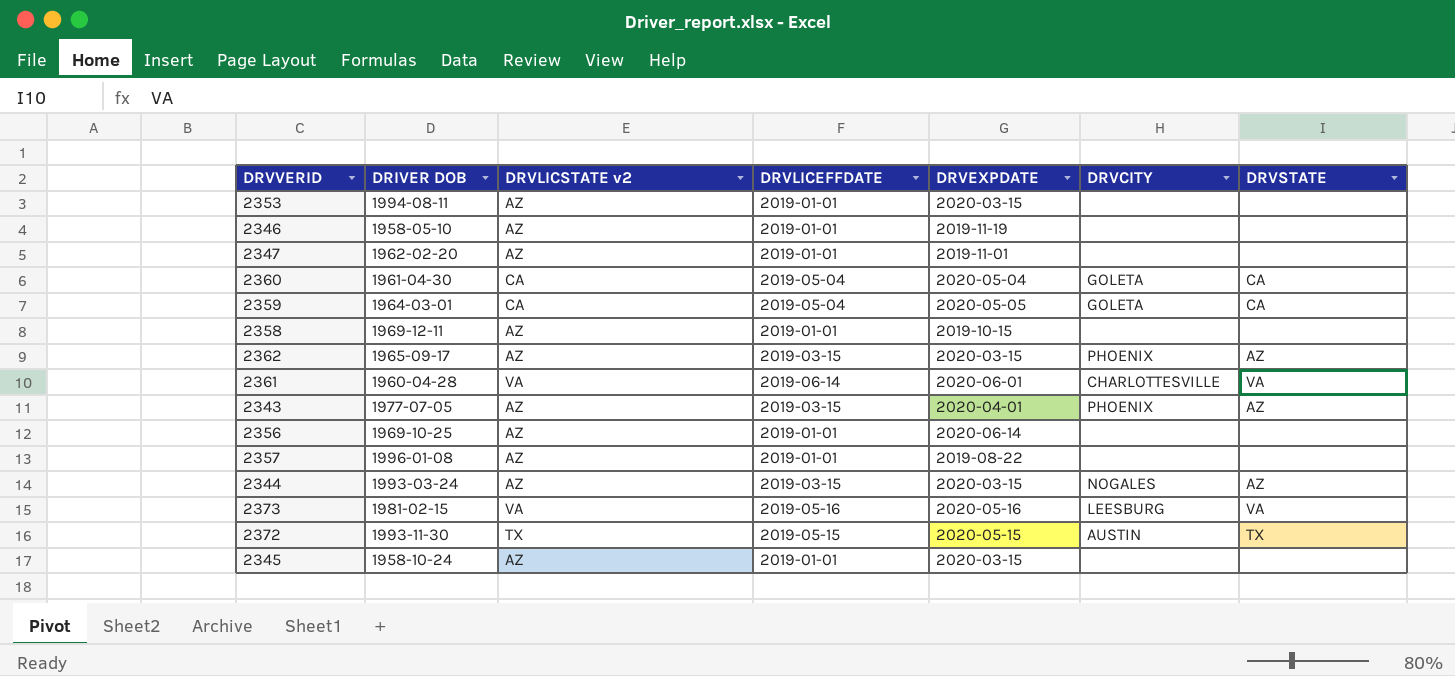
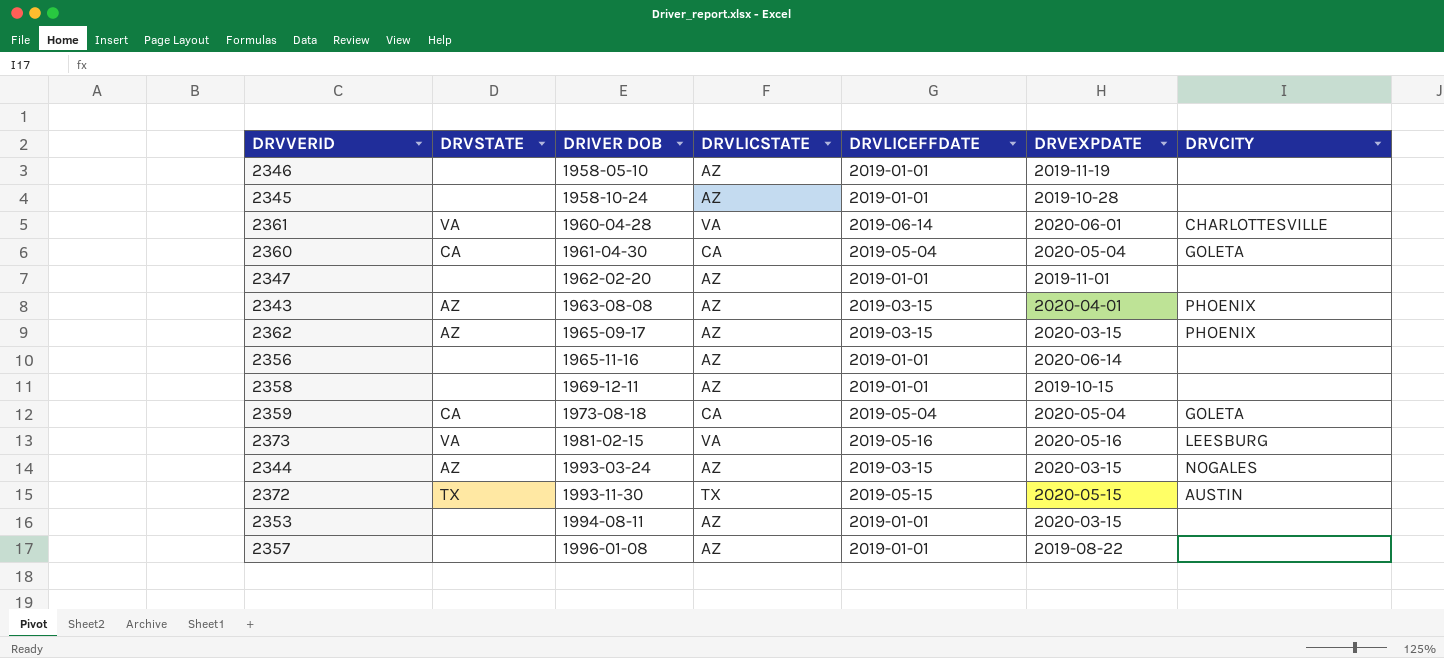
row order: none -> DRIVER DOB ascending
column DRVSTATE | position: 7 -> 2
column name: DRVLICSTATE v2 -> DRVLICSTATE
2345 | DRVEXPDATE: 2020-03-15 -> 2019-10-28
2343 | DRIVER DOB: 1977-07-05 -> 1963-08-08
2356 | DRIVER DOB: 1969-10-25 -> 1965-11-16
2359 | DRIVER DOB: 1964-03-01 -> 1973-08-18
2359 | DRVEXPDATE: 2020-05-05 -> 2020-05-04

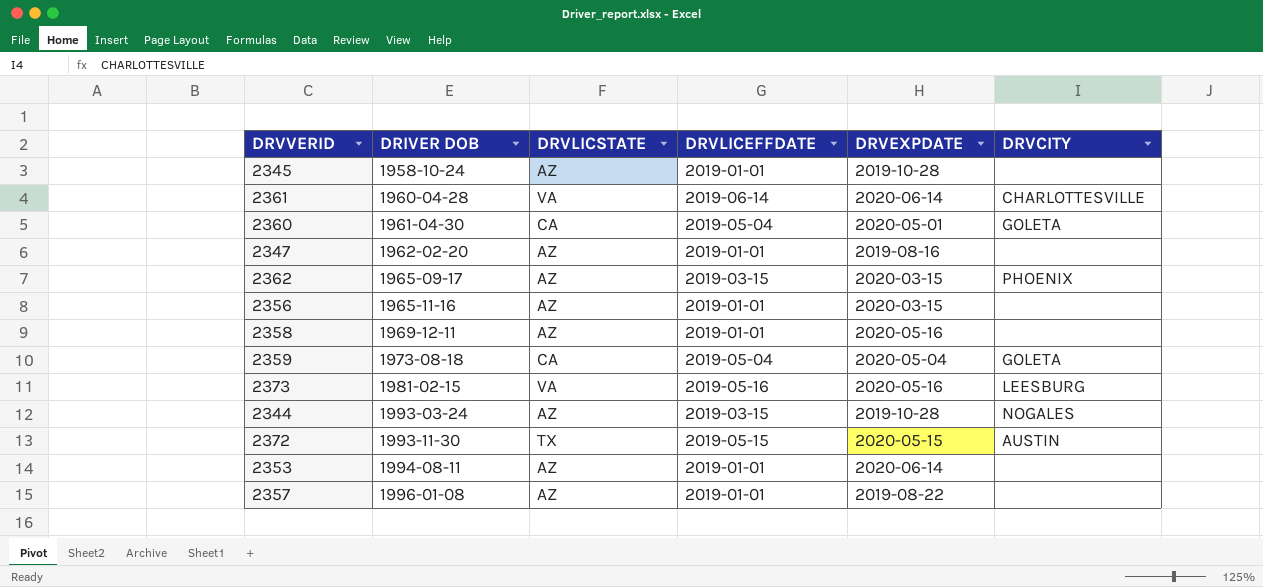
column DRVSTATE | position: 2 -> none
row 2346: none | 1958-05-10 | AZ | 2019-01-01 | 2019-11-19 | none -> none
row 2343: AZ | 1963-08-08 | AZ | 2019-03-15 | 2020-04-01 | PHOENIX -> none
2361 | DRVEXPDATE: 2020-06-01 -> 2020-06-14
2360 | DRVEXPDATE: 2020-05-04 -> 2020-05-01
2347 | DRVEXPDATE: 2019-11-01 -> 2019-08-16
2356 | DRVEXPDATE: 2020-06-14 -> 2020-03-15
2358 | DRVEXPDATE: 2019-10-15 -> 2020-05-16
2344 | DRVEXPDATE: 2020-03-15 -> 2019-10-28
2353 | DRVEXPDATE: 2020-03-15 -> 2020-06-14

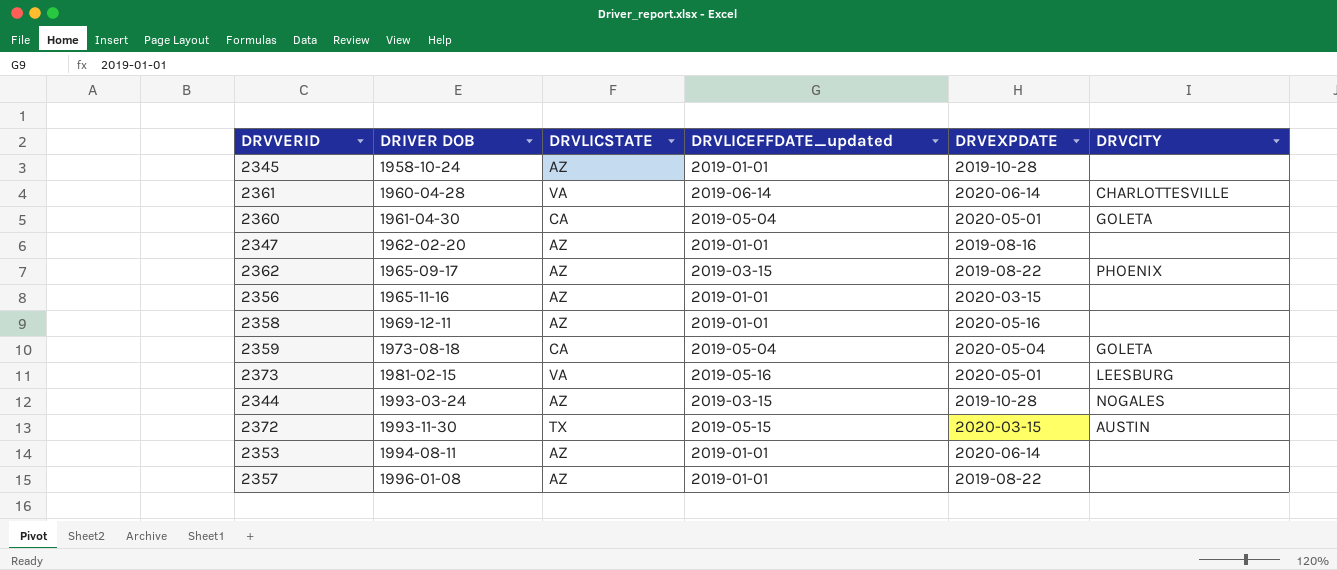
column name: DRVLICEFFDATE -> DRVLICEFFDATE_updated
2362 | DRVEXPDATE: 2020-03-15 -> 2019-08-22
2373 | DRVEXPDATE: 2020-05-16 -> 2020-05-01
2372 | DRVEXPDATE: 2020-05-15 -> 2020-03-15

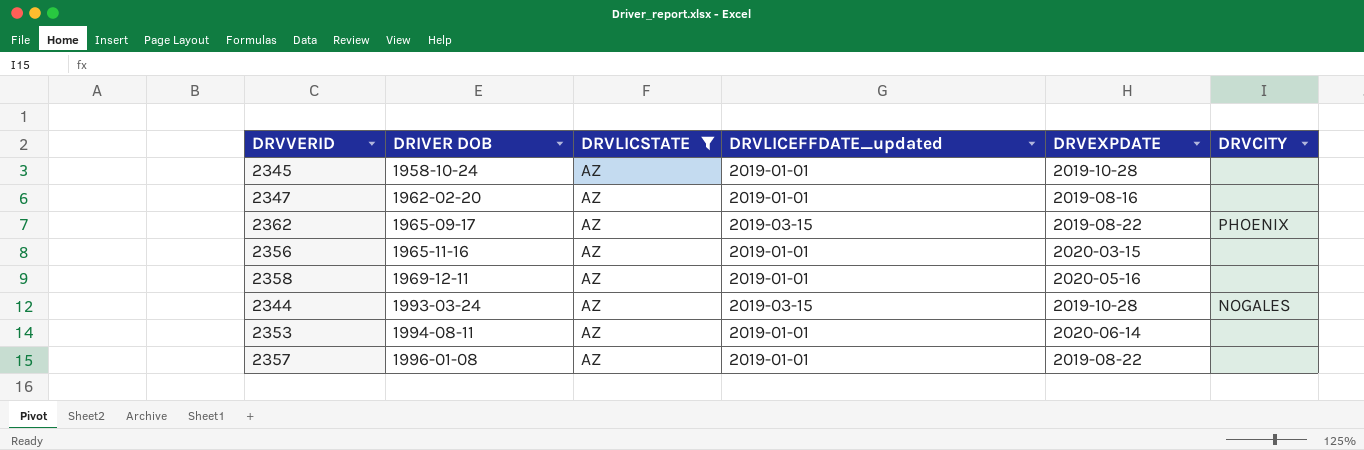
filter: none -> DRVLICSTATE = AZ

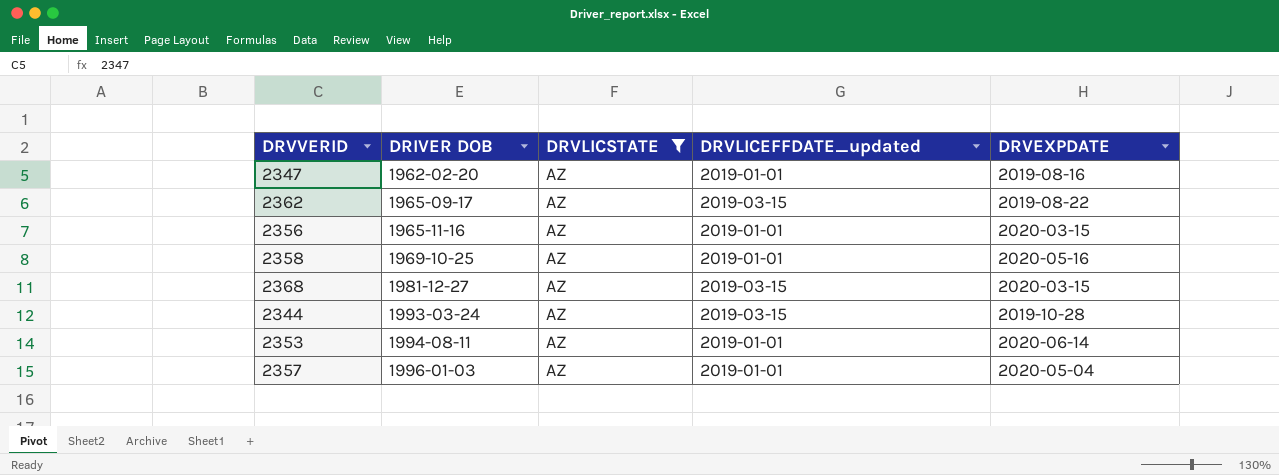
column DRVCITY | position: 6 -> none
row 2345: 1958-10-24 | AZ | 2019-01-01 | 2019-10-28 | none -> none
2358 | DRIVER DOB: 1969-12-11 -> 1969-10-25
row 2368: none -> 1981-12-27 | AZ | 2019-03-15 | 2020-03-15
2357 | DRIVER DOB: 1996-01-08 -> 1996-01-03
2357 | DRVEXPDATE: 2019-08-22 -> 2020-05-04

